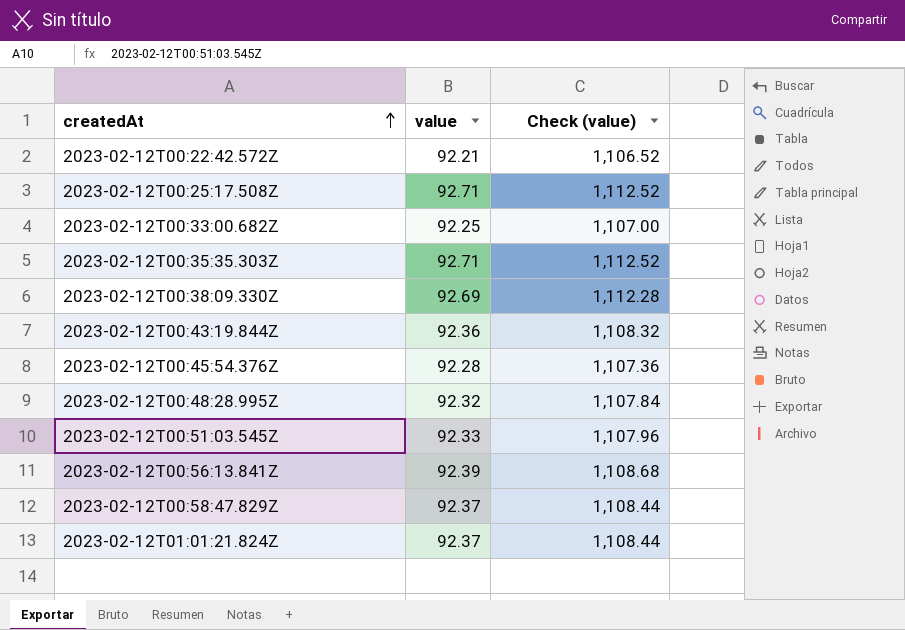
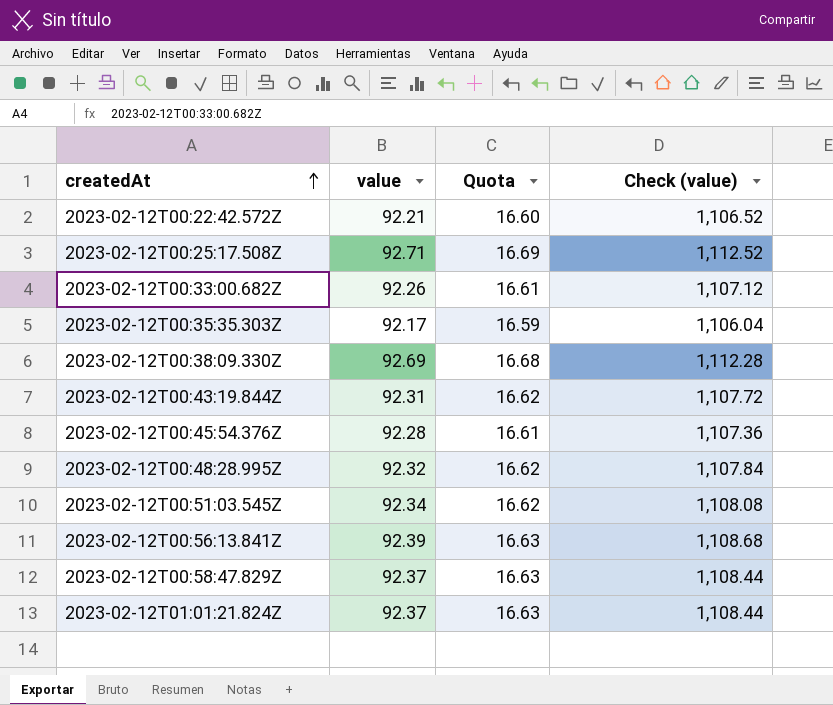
column Quota | formula: none -> [value] * 0.18
2023-02-12T00:33:00.682Z | value: 92.25 -> 92.26
2023-02-12T00:33:00.682Z | Check (value): 1,107.00 -> 1,107.12
2023-02-12T00:35:35.303Z | value: 92.71 -> 92.17
2023-02-12T00:35:35.303Z | Check (value): 1,112.52 -> 1,106.04
2023-02-12T00:43:19.844Z | value: 92.36 -> 92.31
2023-02-12T00:43:19.844Z | Check (value): 1,108.32 -> 1,107.72
2023-02-12T00:51:03.545Z | value: 92.33 -> 92.34
2023-02-12T00:51:03.545Z | Check (value): 1,107.96 -> 1,108.08

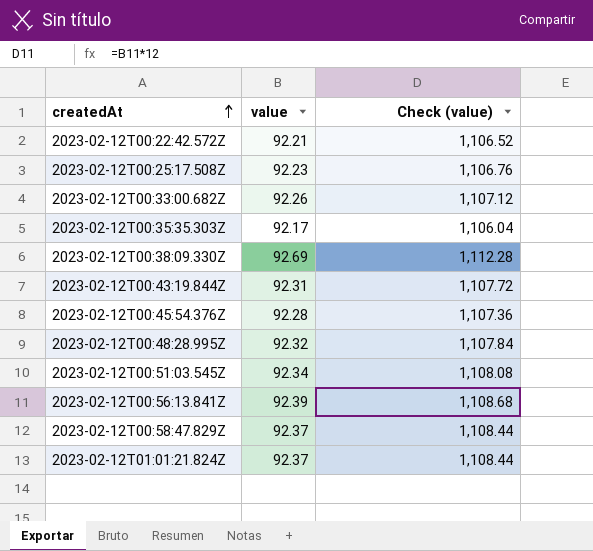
column Quota | formula: [value] * 0.18 -> none
2023-02-12T00:25:17.508Z | value: 92.71 -> 92.23
2023-02-12T00:25:17.508Z | Check (value): 1,112.52 -> 1,106.76

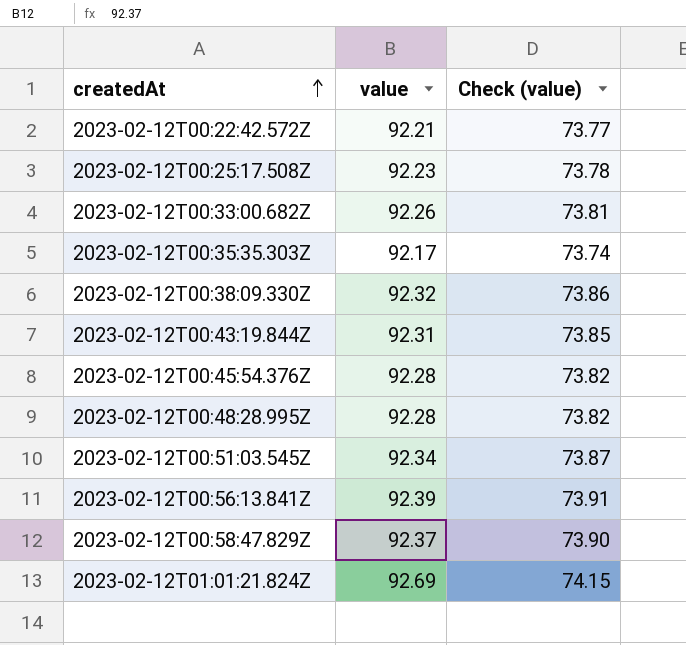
column Check (value) | formula: [value] * 12 -> [value] * 0.8
2023-02-12T00:38:09.330Z | value: 92.69 -> 92.32
2023-02-12T00:48:28.995Z | value: 92.32 -> 92.28
2023-02-12T01:01:21.824Z | value: 92.37 -> 92.69

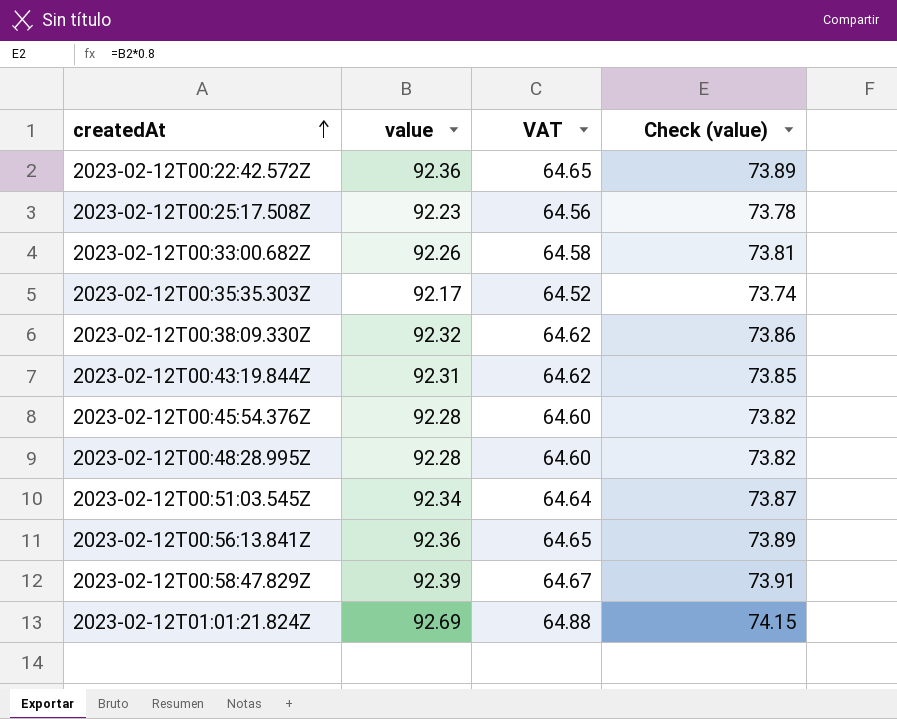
column VAT | formula: none -> [value] * 0.7
2023-02-12T00:22:42.572Z | value: 92.21 -> 92.36
2023-02-12T00:22:42.572Z | Check (value): 73.77 -> 73.89
2023-02-12T00:56:13.841Z | value: 92.39 -> 92.36
2023-02-12T00:56:13.841Z | Check (value): 73.91 -> 73.89
2023-02-12T00:58:47.829Z | value: 92.37 -> 92.39
2023-02-12T00:58:47.829Z | Check (value): 73.90 -> 73.91

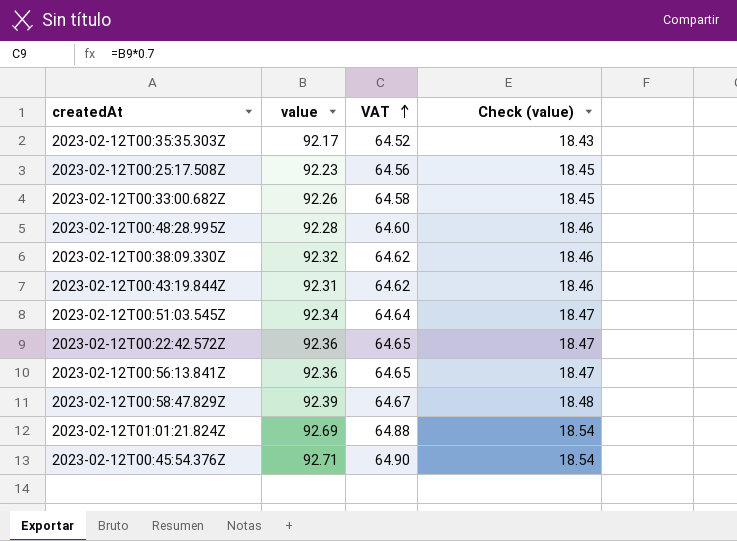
row order: createdAt ascending -> VAT ascending
column Check (value) | formula: [value] * 0.8 -> [value] * 0.2
2023-02-12T00:45:54.376Z | value: 92.28 -> 92.71
2023-02-12T00:45:54.376Z | VAT: 64.60 -> 64.90

